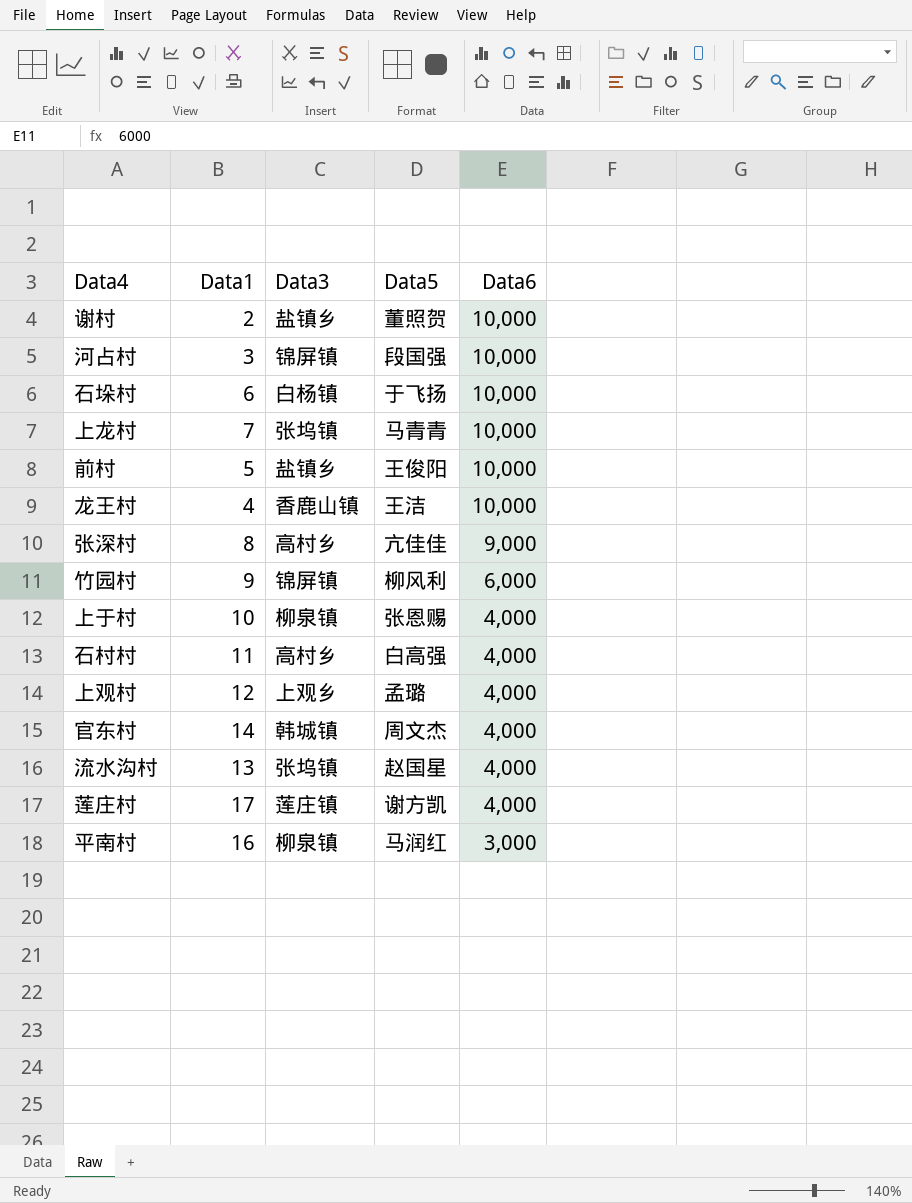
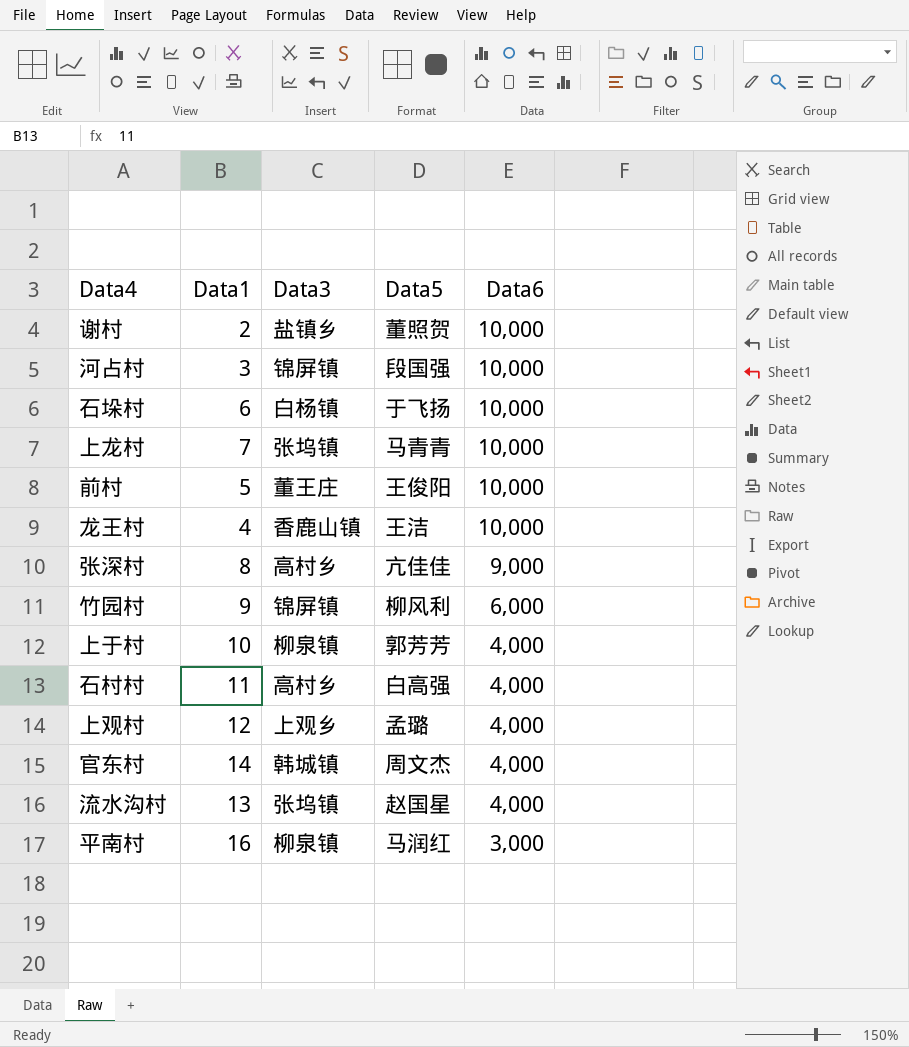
row 莲庄村: 17 | 莲庄镇 | 谢方凯 | 4,000 -> none
前村 | Data3: 盐镇乡 -> 董王庄
上于村 | Data5: 张恩赐 -> 郭芳芳

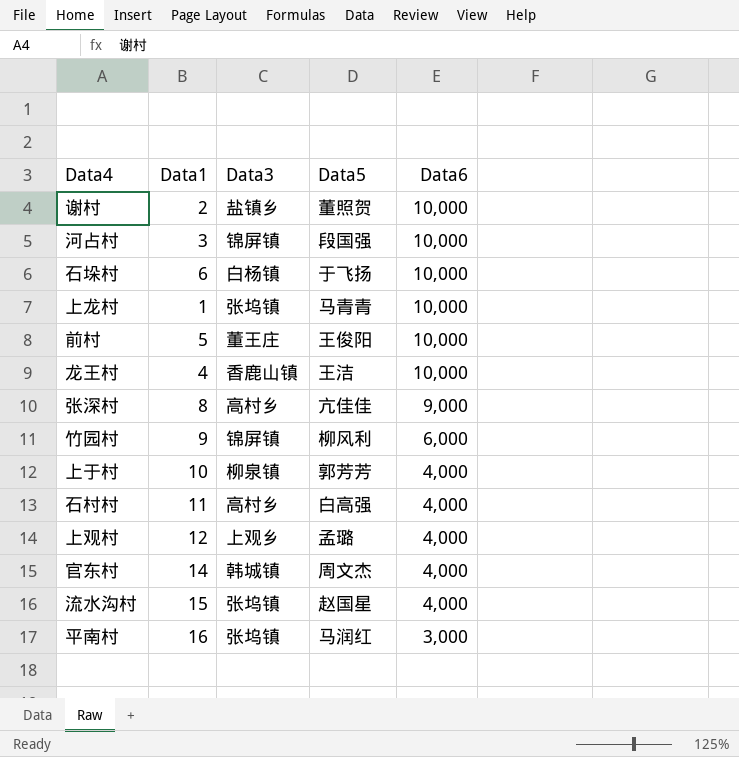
上龙村 | Data1: 7 -> 1
流水沟村 | Data1: 13 -> 15
平南村 | Data3: 柳泉镇 -> 张坞镇

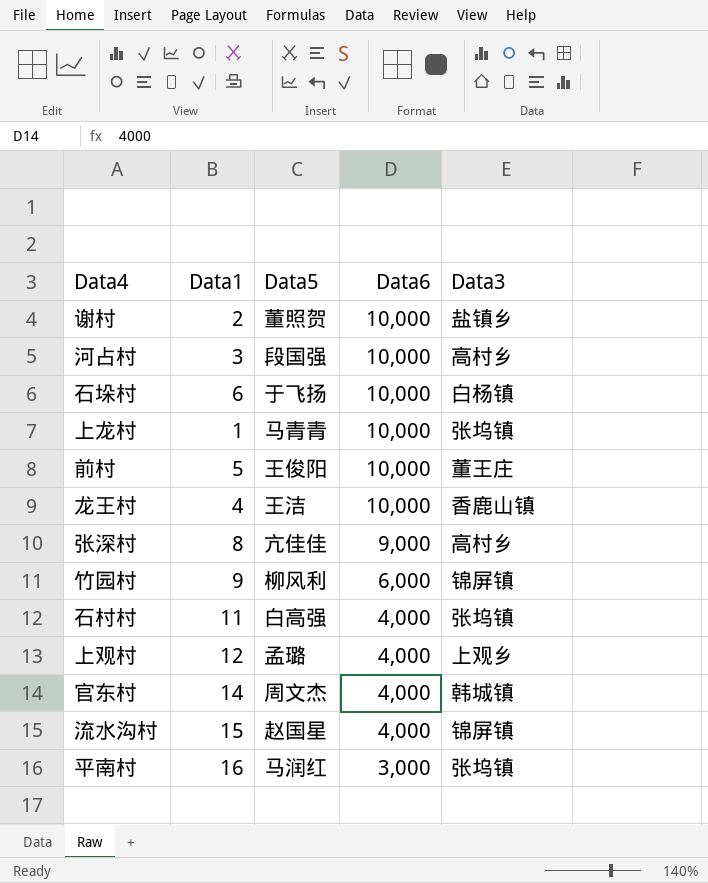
column Data3 | position: 3 -> 5
row 上于村: 10 | 柳泉镇 | 郭芳芳 | 4,000 -> none
河占村 | Data3: 锦屏镇 -> 高村乡
石村村 | Data3: 高村乡 -> 张坞镇
流水沟村 | Data3: 张坞镇 -> 锦屏镇

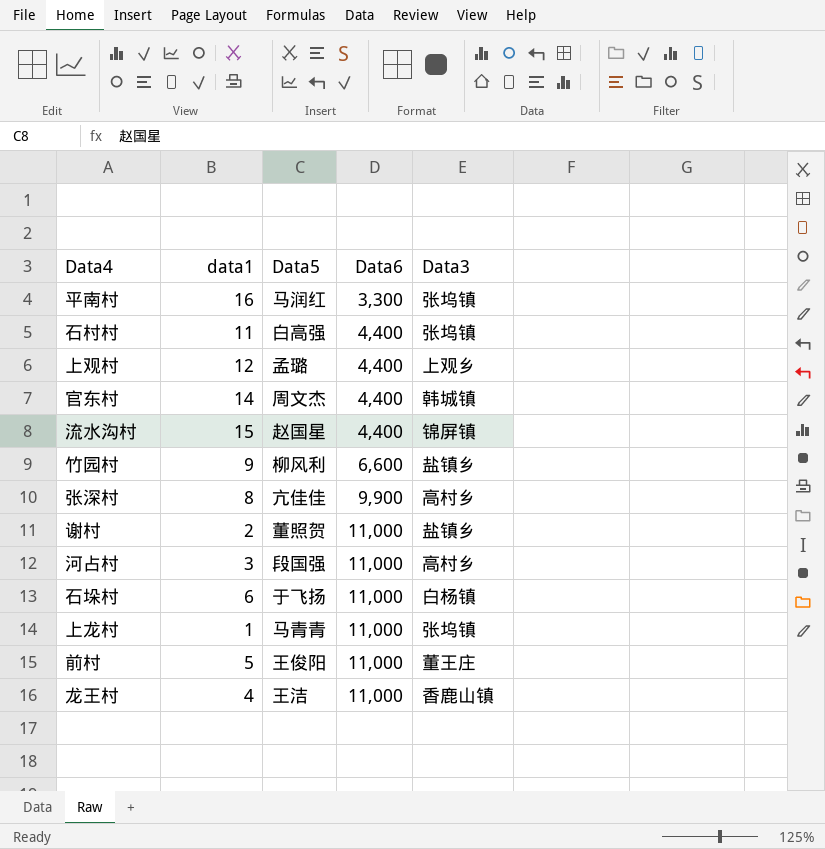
row order: Data6 descending -> Data6 ascending
column name: Data1 -> data1
平南村 | Data6: 3,000 -> 3,300
石村村 | Data6: 4,000 -> 4,400
上观村 | Data6: 4,000 -> 4,400
官东村 | Data6: 4,000 -> 4,400
流水沟村 | Data6: 4,000 -> 4,400
竹园村 | Data6: 6,000 -> 6,600
竹园村 | Data3: 锦屏镇 -> 盐镇乡
张深村 | Data6: 9,000 -> 9,900
谢村 | Data6: 10,000 -> 11,000
河占村 | Data6: 10,000 -> 11,000
石垛村 | Data6: 10,000 -> 11,000
上龙村 | Data6: 10,000 -> 11,000
前村 | Data6: 10,000 -> 11,000
龙王村 | Data6: 10,000 -> 11,000

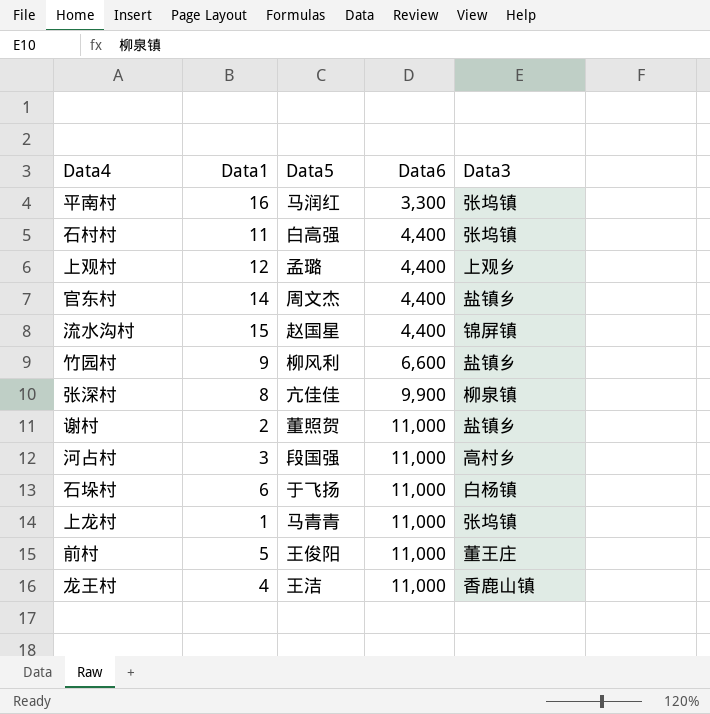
column name: data1 -> Data1
官东村 | Data3: 韩城镇 -> 盐镇乡
张深村 | Data3: 高村乡 -> 柳泉镇

